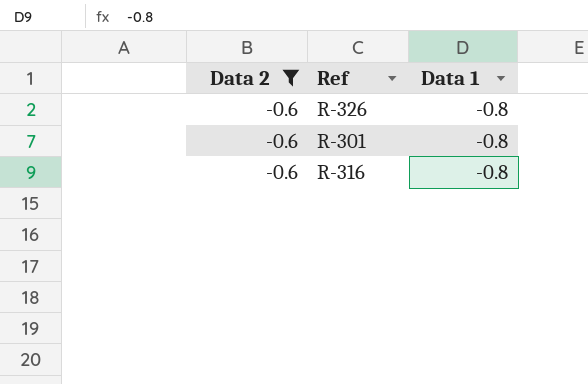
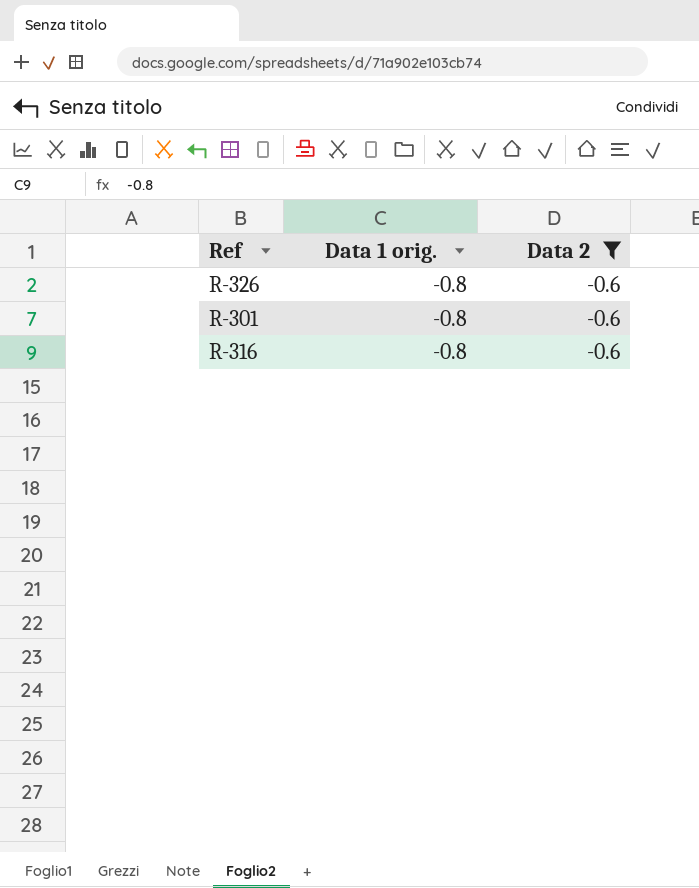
column name: Data 1 -> Data 1 orig.
column Data 2 | position: 1 -> 3

